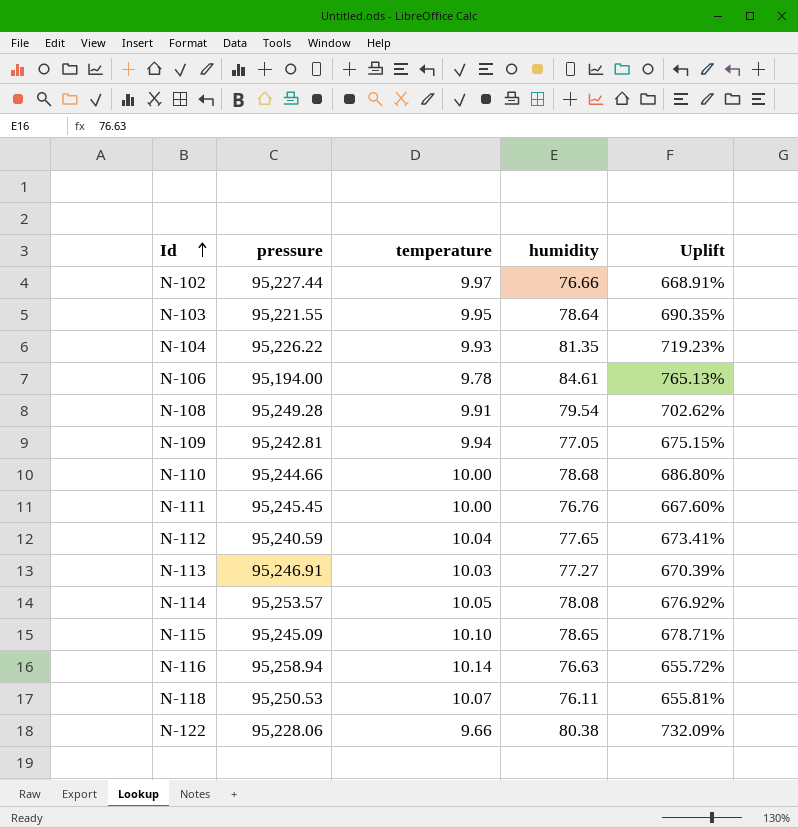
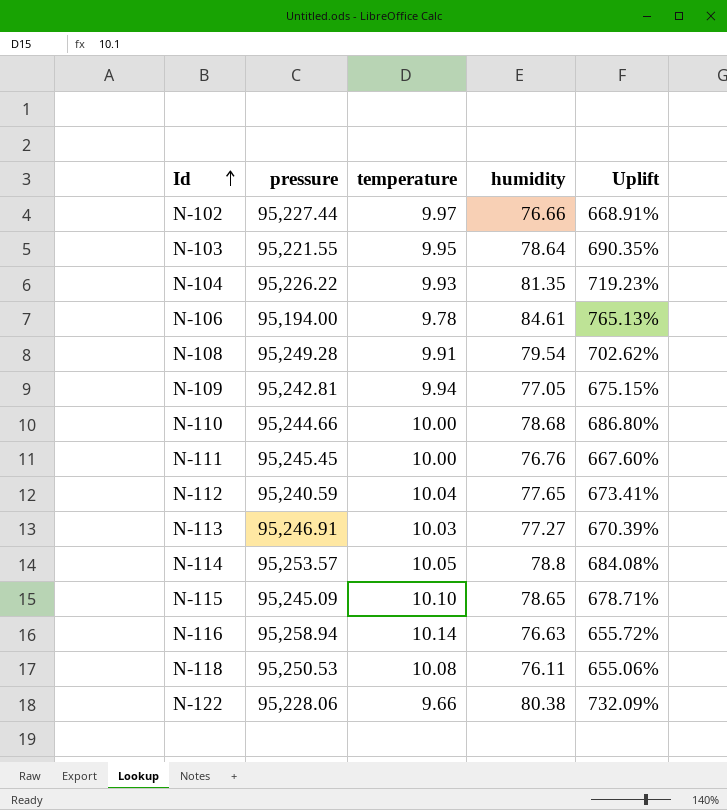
N-114 | humidity: 78.08 -> 78.8
N-114 | Uplift: 676.92% -> 684.08%
N-118 | temperature: 10.07 -> 10.08
N-118 | Uplift: 655.81% -> 655.06%

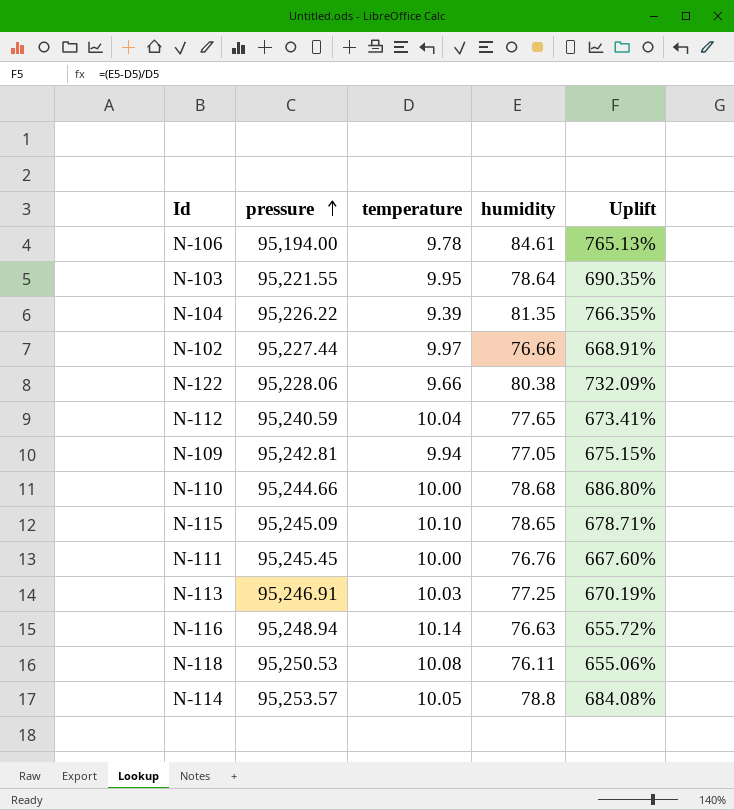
row order: Id ascending -> pressure ascending
row N-108: 95,249.28 | 9.91 | 79.54 | 702.62% -> none
N-104 | temperature: 9.93 -> 9.39
N-104 | Uplift: 719.23% -> 766.35%
N-113 | humidity: 77.27 -> 77.25
N-113 | Uplift: 670.39% -> 670.19%
N-116 | pressure: 95,258.94 -> 95,248.94

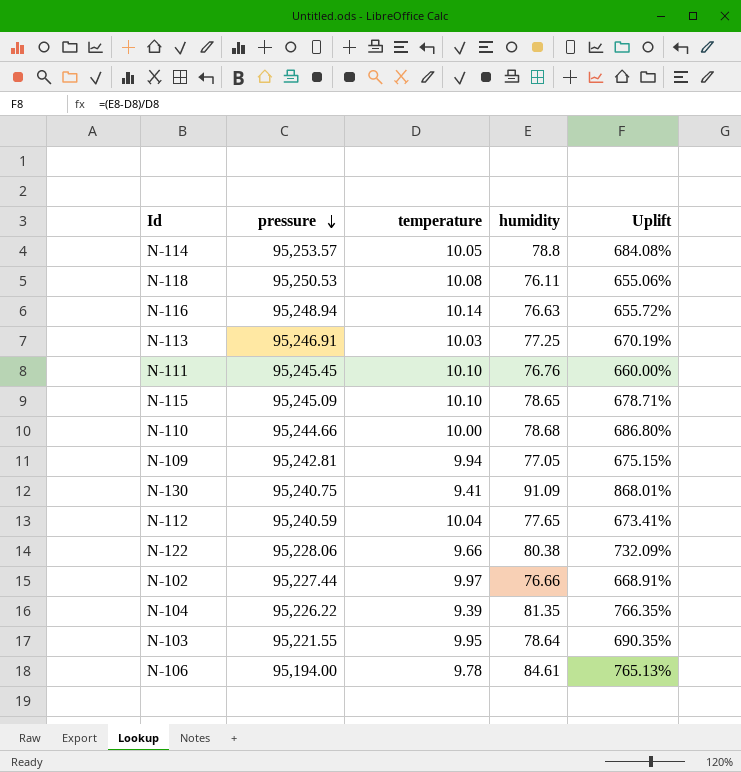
row order: pressure ascending -> pressure descending
N-111 | temperature: 10.00 -> 10.10
N-111 | Uplift: 667.60% -> 660.00%
row N-130: none -> 95,240.75 | 9.41 | 91.09 | 868.01%

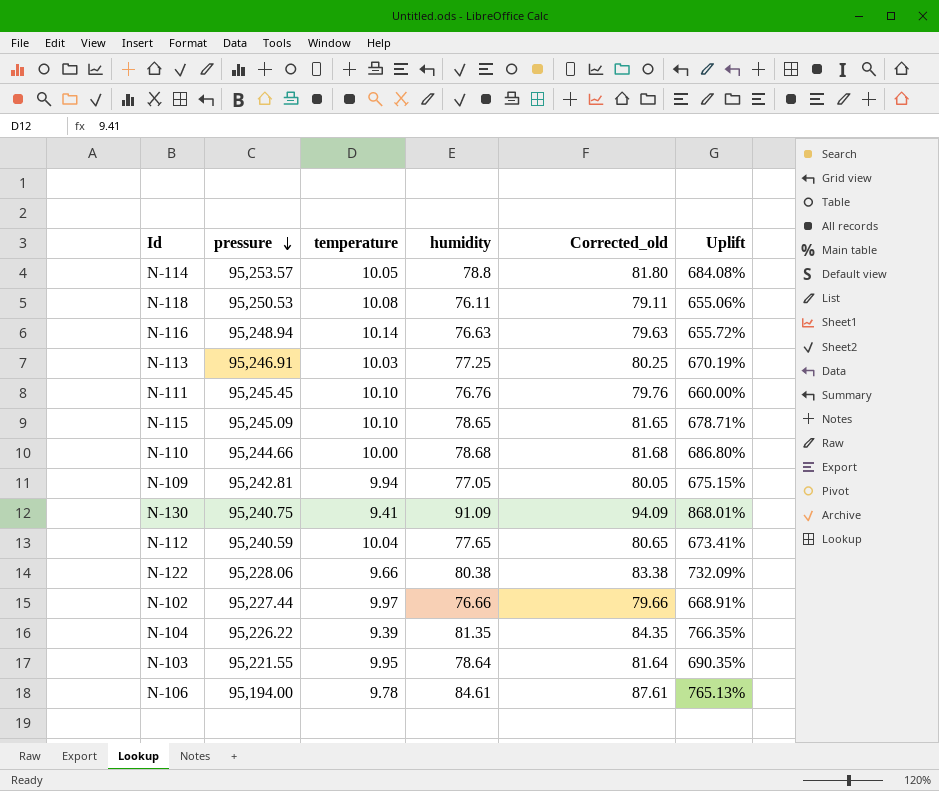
column Corrected_old | formula: none -> [humidity] + 3

